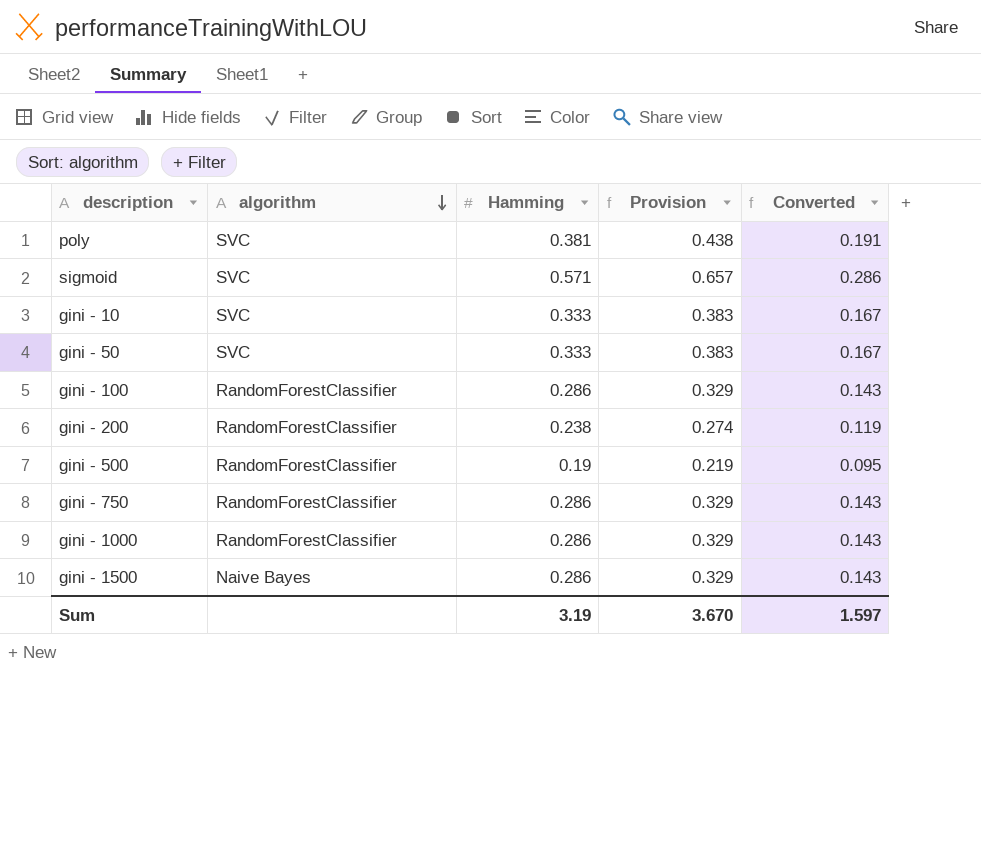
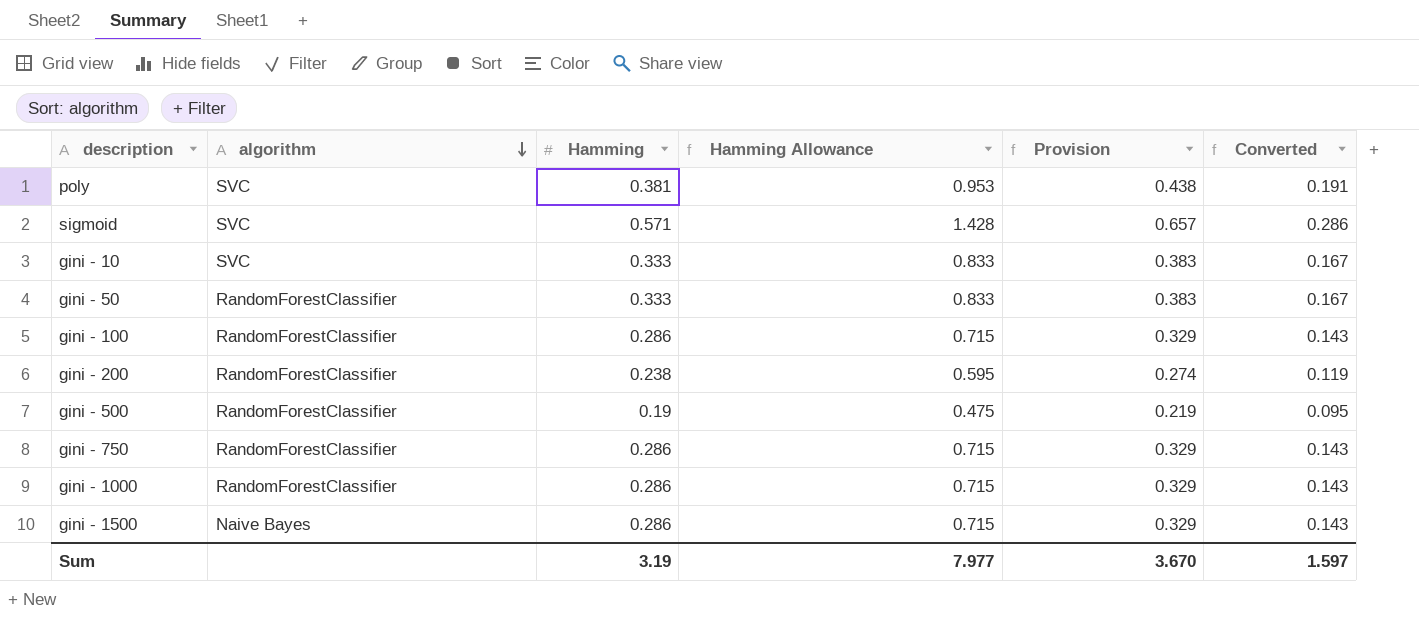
column Hamming Allowance | formula: none -> [Hamming] * 2.5
gini - 50 | algorithm: SVC -> RandomForestClassifier

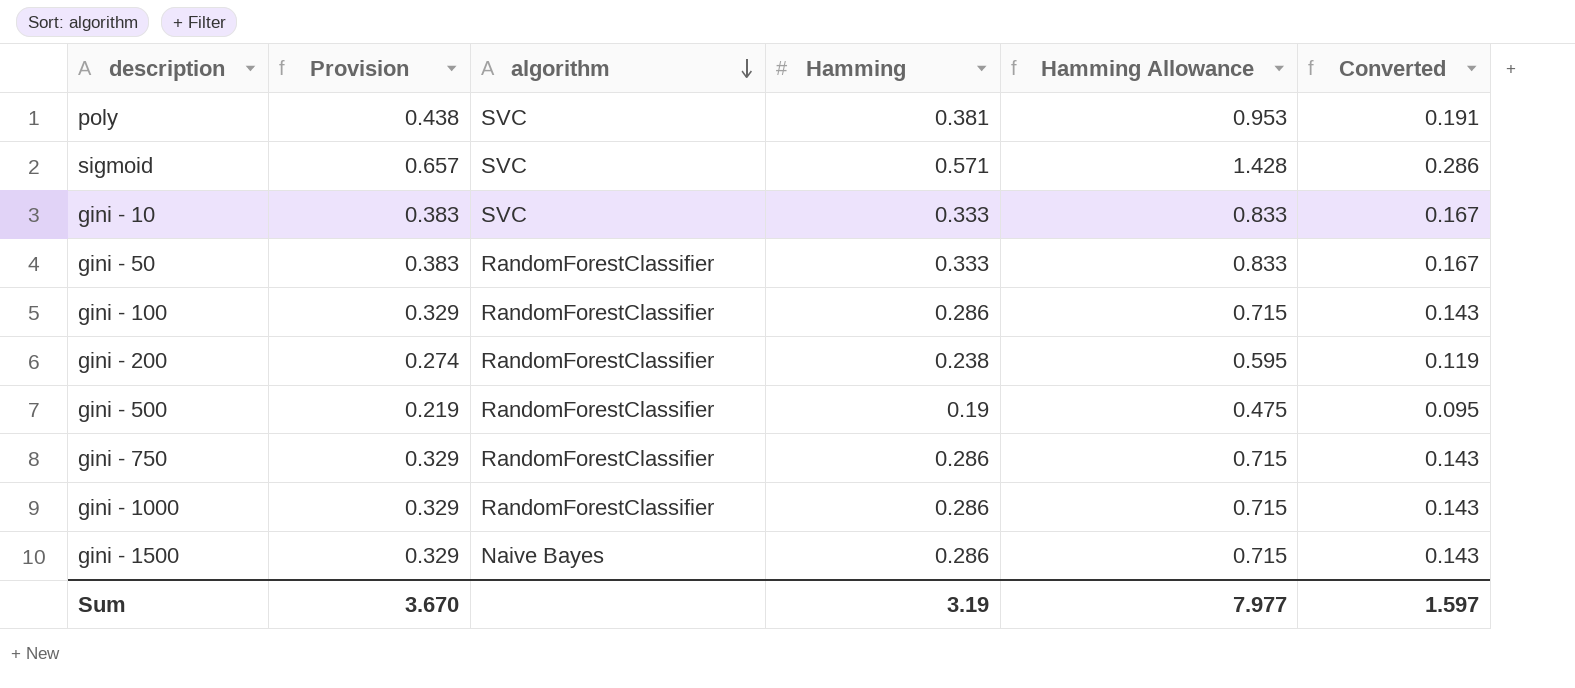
column Provision | position: 5 -> 2

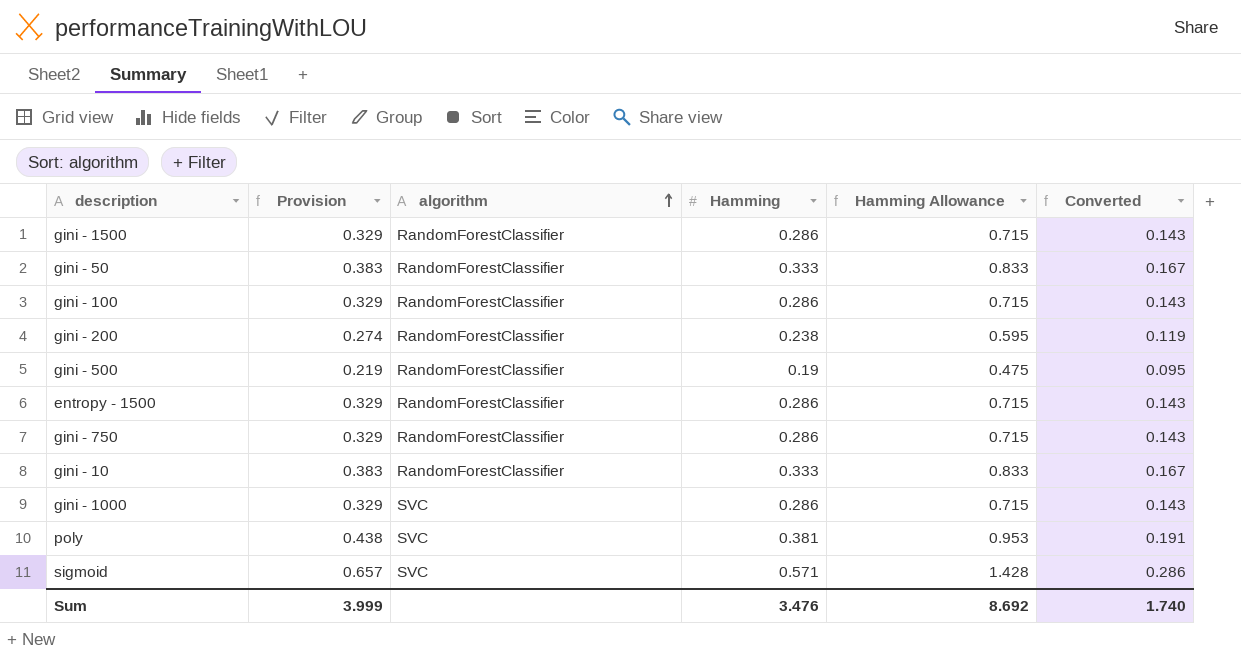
row order: algorithm descending -> algorithm ascending
gini - 1500 | algorithm: Naive Bayes -> RandomForestClassifier
row entropy - 1500: none -> 0.329 | RandomForestClassifier | 0.286 | 0.715 | 0.143
gini - 10 | algorithm: SVC -> RandomForestClassifier
gini - 1000 | algorithm: RandomForestClassifier -> SVC
Sum | Provision: 3.670 -> 3.999
Sum | Hamming: 3.19 -> 3.476
Sum | Hamming Allowance: 7.977 -> 8.692
Sum | Converted: 1.597 -> 1.740

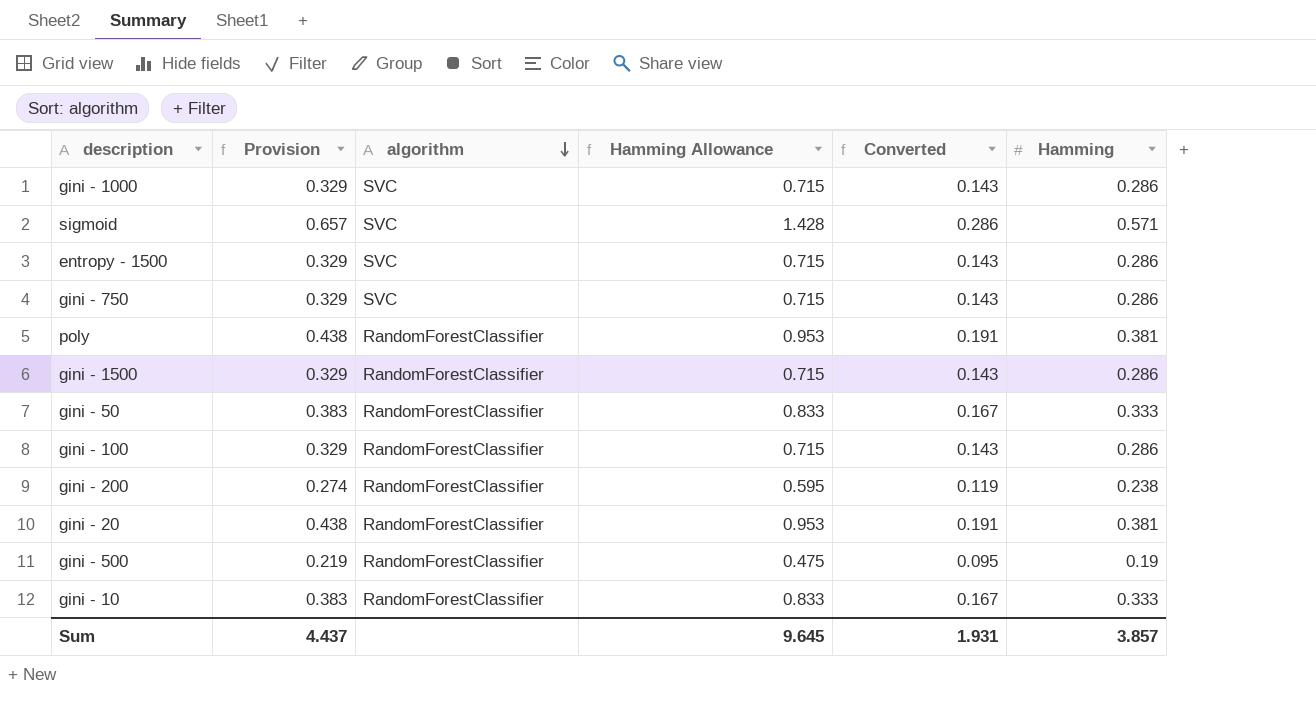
row order: algorithm ascending -> algorithm descending
column Hamming | position: 4 -> 6
entropy - 1500 | algorithm: RandomForestClassifier -> SVC
gini - 750 | algorithm: RandomForestClassifier -> SVC
poly | algorithm: SVC -> RandomForestClassifier
row gini - 20: none -> 0.438 | RandomForestClassifier | 0.953 | 0.191 | 0.381
Sum | Provision: 3.999 -> 4.437
Sum | Hamming Allowance: 8.692 -> 9.645
Sum | Converted: 1.740 -> 1.931
Sum | Hamming: 3.476 -> 3.857

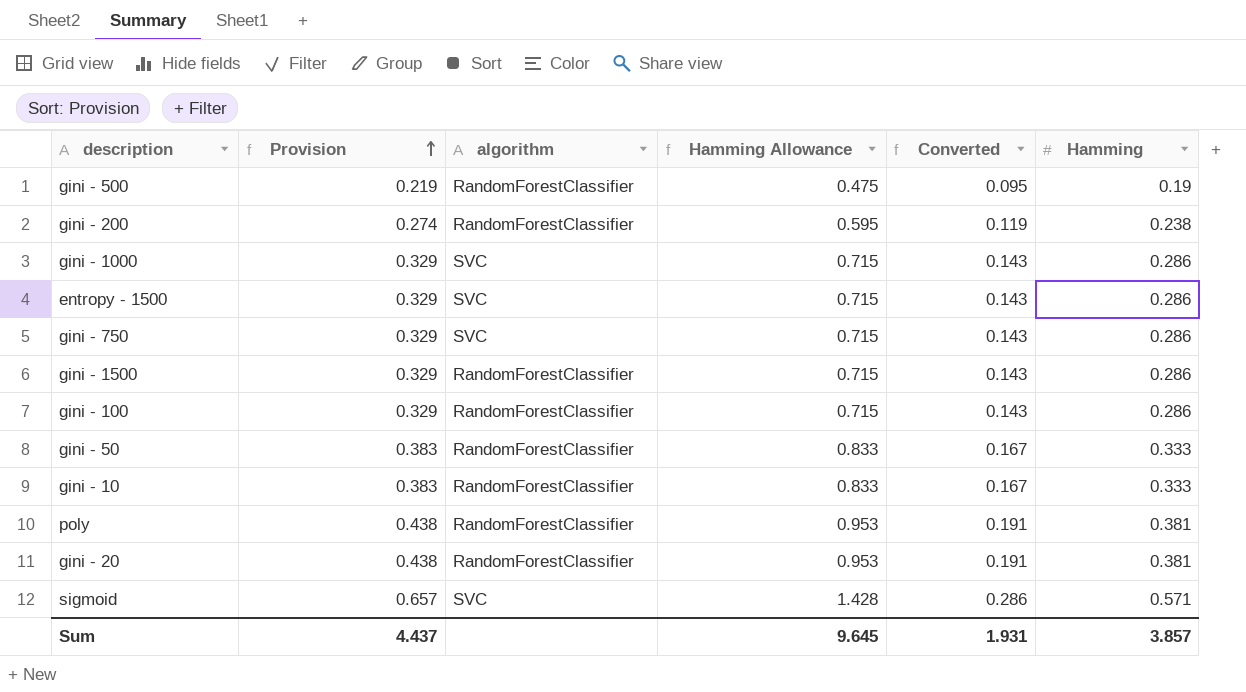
row order: algorithm descending -> Provision ascending

